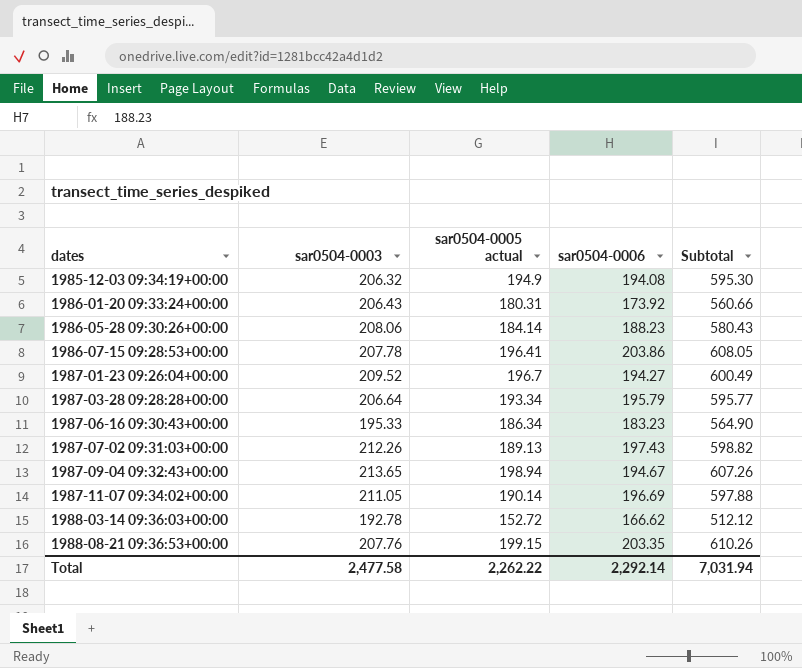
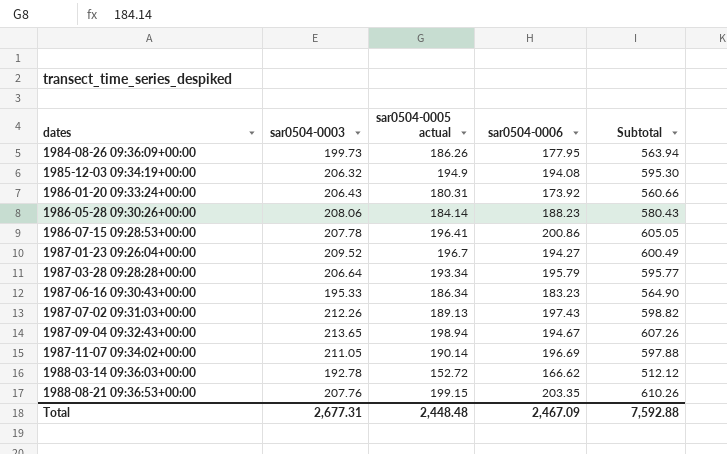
row 1984-08-26 09:36:09+00:00: none -> 199.73 | 186.26 | 177.95 | 563.94
1986-07-15 09:28:53+00:00 | sar0504-0006: 203.86 -> 200.86
1986-07-15 09:28:53+00:00 | Subtotal: 608.05 -> 605.05
Total | sar0504-0003: 2,477.58 -> 2,677.31
Total | sar0504-0005 actual: 2,262.22 -> 2,448.48
Total | sar0504-0006: 2,292.14 -> 2,467.09
Total | Subtotal: 7,031.94 -> 7,592.88

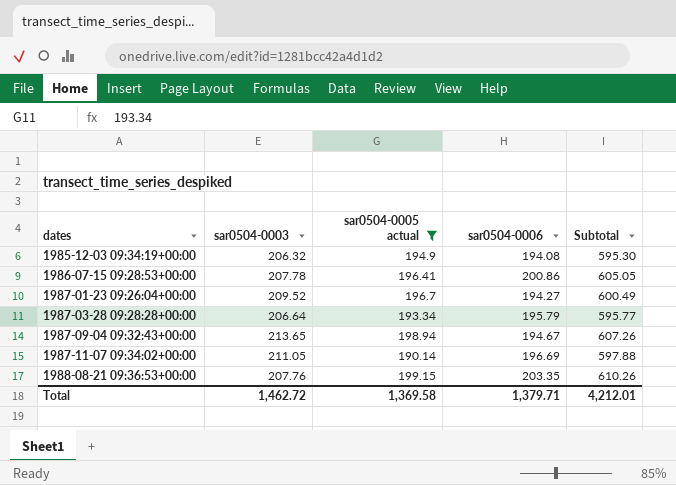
filter: none -> sar0504-0005 actual >= 190.14
Total | sar0504-0003: 2,677.31 -> 1,462.72
Total | sar0504-0005 actual: 2,448.48 -> 1,369.58
Total | sar0504-0006: 2,467.09 -> 1,379.71
Total | Subtotal: 7,592.88 -> 4,212.01

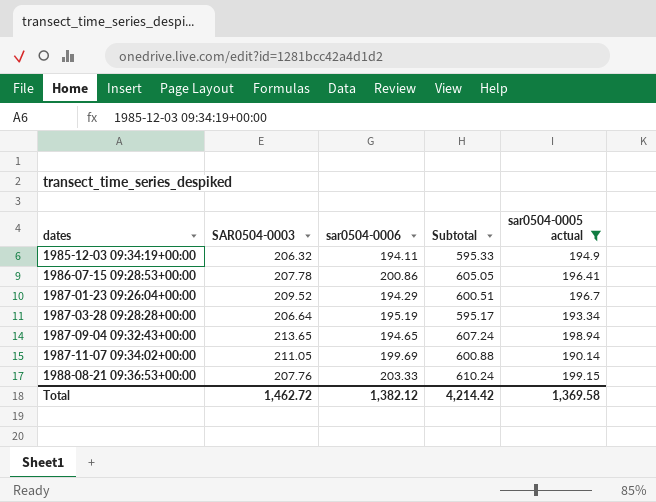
column name: sar0504-0003 -> SAR0504-0003
column sar0504-0005 actual | position: 3 -> 5
1985-12-03 09:34:19+00:00 | sar0504-0006: 194.08 -> 194.11
1985-12-03 09:34:19+00:00 | Subtotal: 595.30 -> 595.33
1987-01-23 09:26:04+00:00 | sar0504-0006: 194.27 -> 194.29
1987-01-23 09:26:04+00:00 | Subtotal: 600.49 -> 600.51
1987-03-28 09:28:28+00:00 | sar0504-0006: 195.79 -> 195.19
1987-03-28 09:28:28+00:00 | Subtotal: 595.77 -> 595.17
1987-09-04 09:32:43+00:00 | sar0504-0006: 194.67 -> 194.65
1987-09-04 09:32:43+00:00 | Subtotal: 607.26 -> 607.24
1987-11-07 09:34:02+00:00 | sar0504-0006: 196.69 -> 199.69
1987-11-07 09:34:02+00:00 | Subtotal: 597.88 -> 600.88
1988-08-21 09:36:53+00:00 | sar0504-0006: 203.35 -> 203.33
1988-08-21 09:36:53+00:00 | Subtotal: 610.26 -> 610.24
Total | sar0504-0006: 1,379.71 -> 1,382.12
Total | Subtotal: 4,212.01 -> 4,214.42

